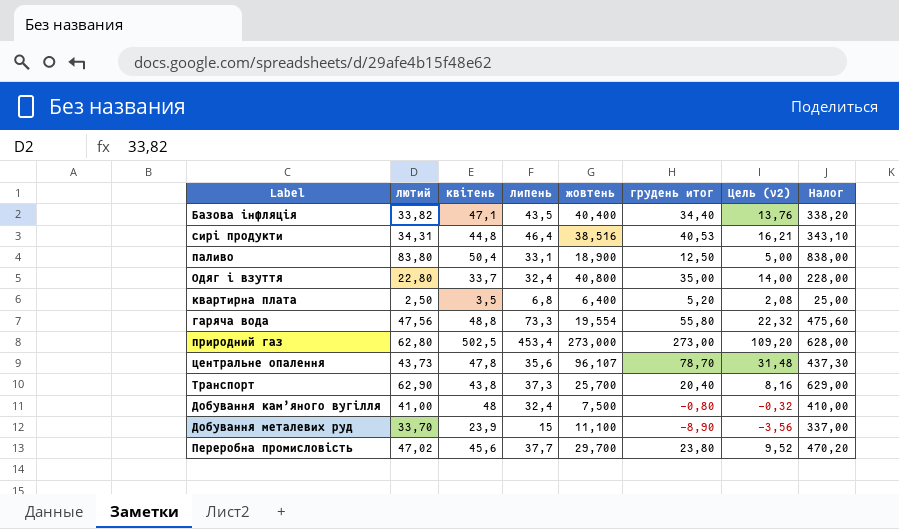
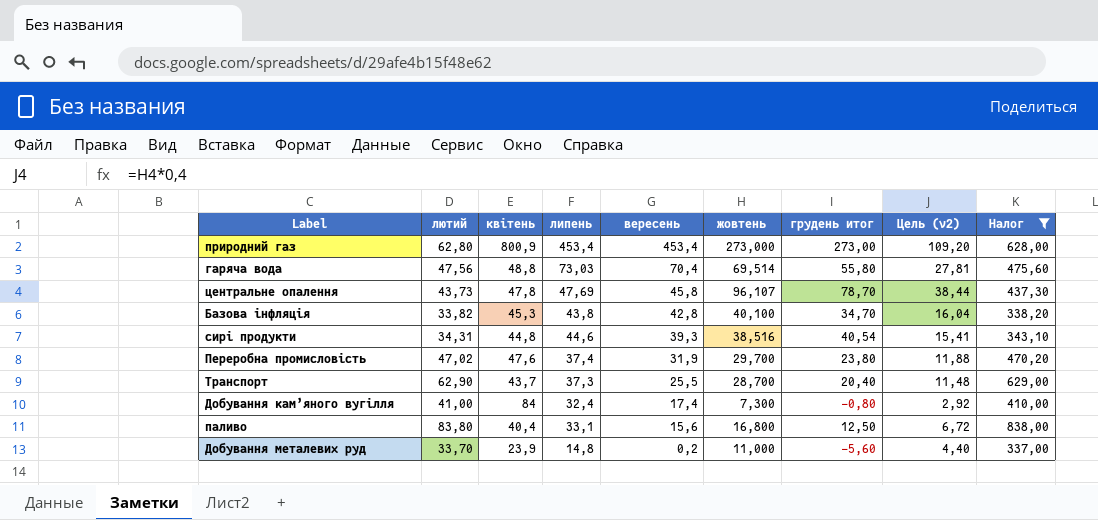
filter: none -> Налог >= 337,00
row order: none -> вересень descending
column вересень | position: none -> 5
column Цель (v2) | formula: [грудень итог] * 0,4 -> [жовтень] * 0,4
природний газ | квітень: 502,5 -> 800,9
гаряча вода | липень: 73,3 -> 73,03
гаряча вода | жовтень: 19,554 -> 69,514
центральне опалення | липень: 35,6 -> 47,69
Базова інфляція | квітень: 47,1 -> 45,3
Базова інфляція | липень: 43,5 -> 43,8
Базова інфляція | жовтень: 40,400 -> 40,100
Базова інфляція | грудень итог: 34,40 -> 34,70
сирі продукти | липень: 46,4 -> 44,6
сирі продукти | грудень итог: 40,53 -> 40,54
Переробна промисловість | квітень: 45,6 -> 47,6
Переробна промисловість | липень: 37,7 -> 37,4
Транспорт | квітень: 43,8 -> 43,7
Транспорт | жовтень: 25,700 -> 28,700
Добування кам’яного вугілля | квітень: 48 -> 84
Добування кам’яного вугілля | жовтень: 7,500 -> 7,300
паливо | квітень: 50,4 -> 40,4
паливо | жовтень: 18,900 -> 16,800
Добування металевих руд | липень: 15 -> 14,8
Добування металевих руд | жовтень: 11,100 -> 11,000
Добування металевих руд | грудень итог: -8,90 -> -5,60

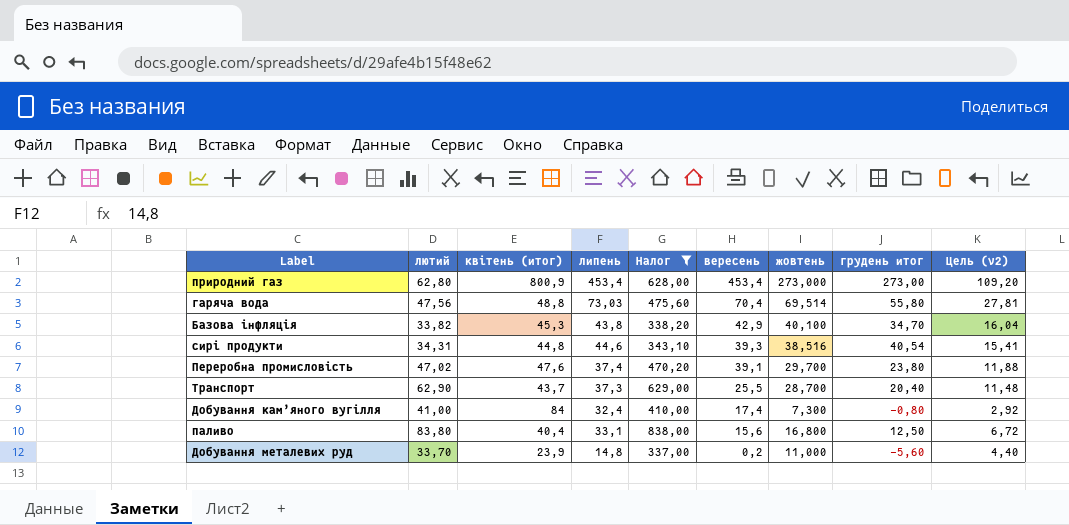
column name: квітень -> квітень (итог)
column Налог | position: 9 -> 5
row центральне опалення: 43,73 | 47,8 | 47,69 | 45,8 | 96,107 | 78,70 | 38,44 | 437,30 -> none
Базова інфляція | вересень: 42,8 -> 42,9
Переробна промисловість | вересень: 31,9 -> 39,1

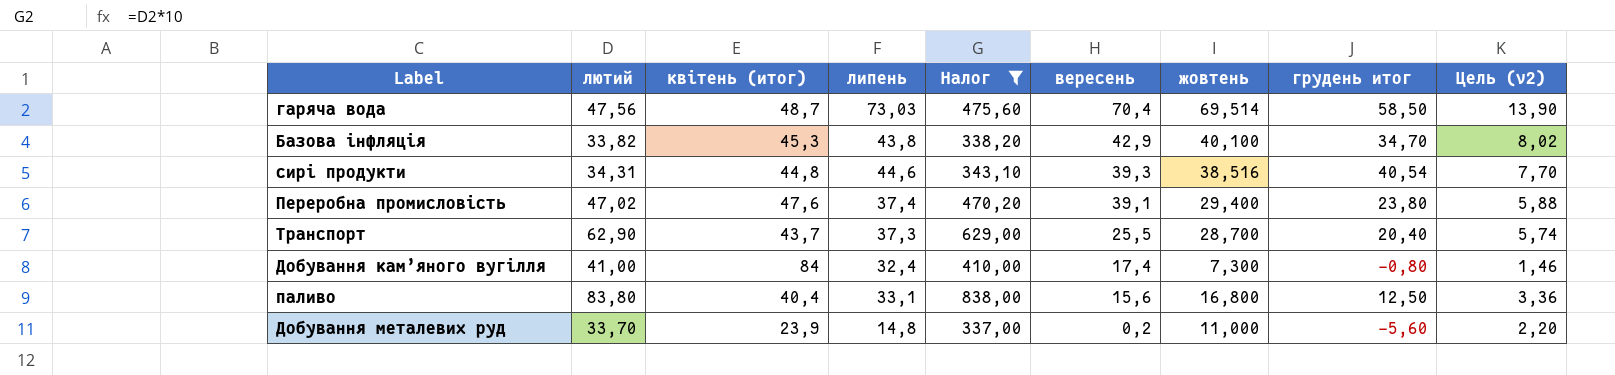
column Цель (v2) | formula: [жовтень] * 0,4 -> [жовтень] * 0,2
row природний газ: 62,80 | 800,9 | 453,4 | 628,00 | 453,4 | 273,000 | 273,00 | 109,20 -> none
гаряча вода | квітень (итог): 48,8 -> 48,7
гаряча вода | грудень итог: 55,80 -> 58,50
Переробна промисловість | жовтень: 29,700 -> 29,400

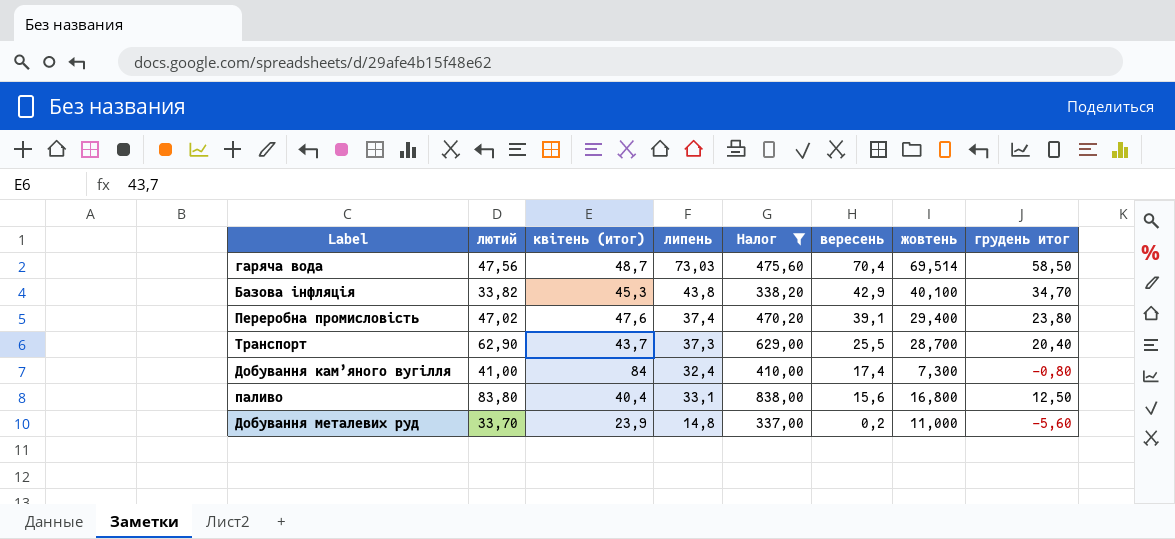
column Цель (v2) | formula: [жовтень] * 0,2 -> none
row сирі продукти: 34,31 | 44,8 | 44,6 | 343,10 | 39,3 | 38,516 | 40,54 | 7,70 -> none

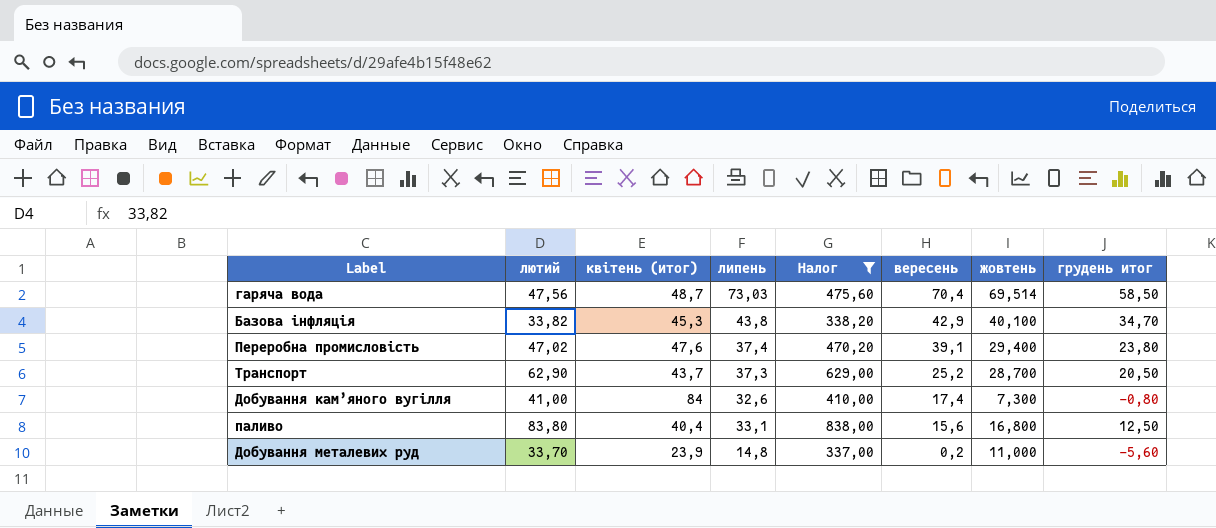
Транспорт | вересень: 25,5 -> 25,2
Транспорт | грудень итог: 20,40 -> 20,50
Добування кам’яного вугілля | липень: 32,4 -> 32,6

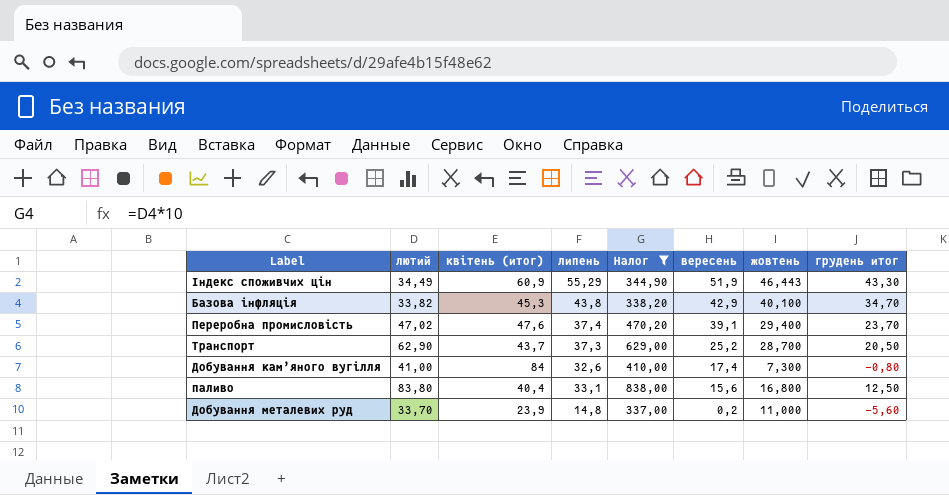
row гаряча вода: 47,56 | 48,7 | 73,03 | 475,60 | 70,4 | 69,514 | 58,50 -> none
row Індекс споживчих цін: none -> 34,49 | 60,9 | 55,29 | 344,90 | 51,9 | 46,443 | 43,30
Переробна промисловість | грудень итог: 23,80 -> 23,70

